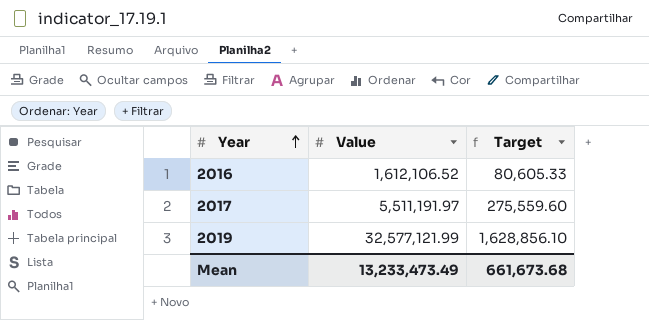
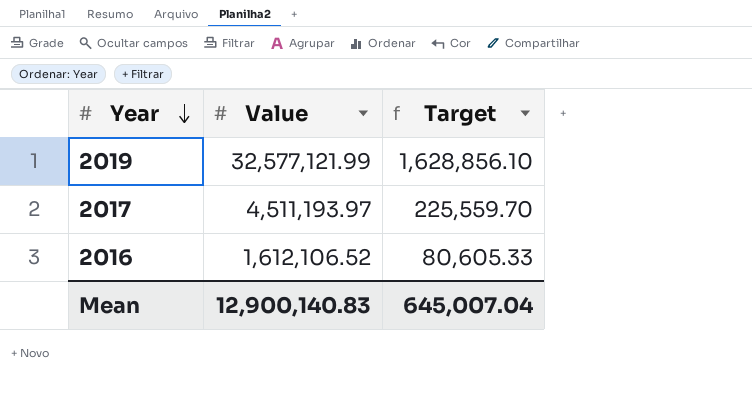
row order: Year ascending -> Year descending
2017 | Value: 5,511,191.97 -> 4,511,193.97
2017 | Target: 275,559.60 -> 225,559.70
Mean | Value: 13,233,473.49 -> 12,900,140.83
Mean | Target: 661,673.68 -> 645,007.04

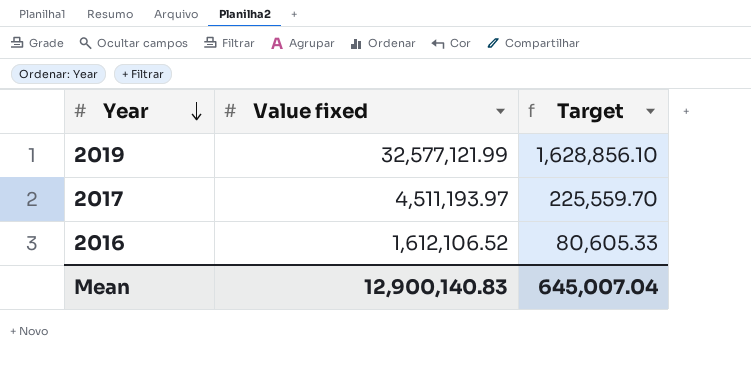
column name: Value -> Value fixed

